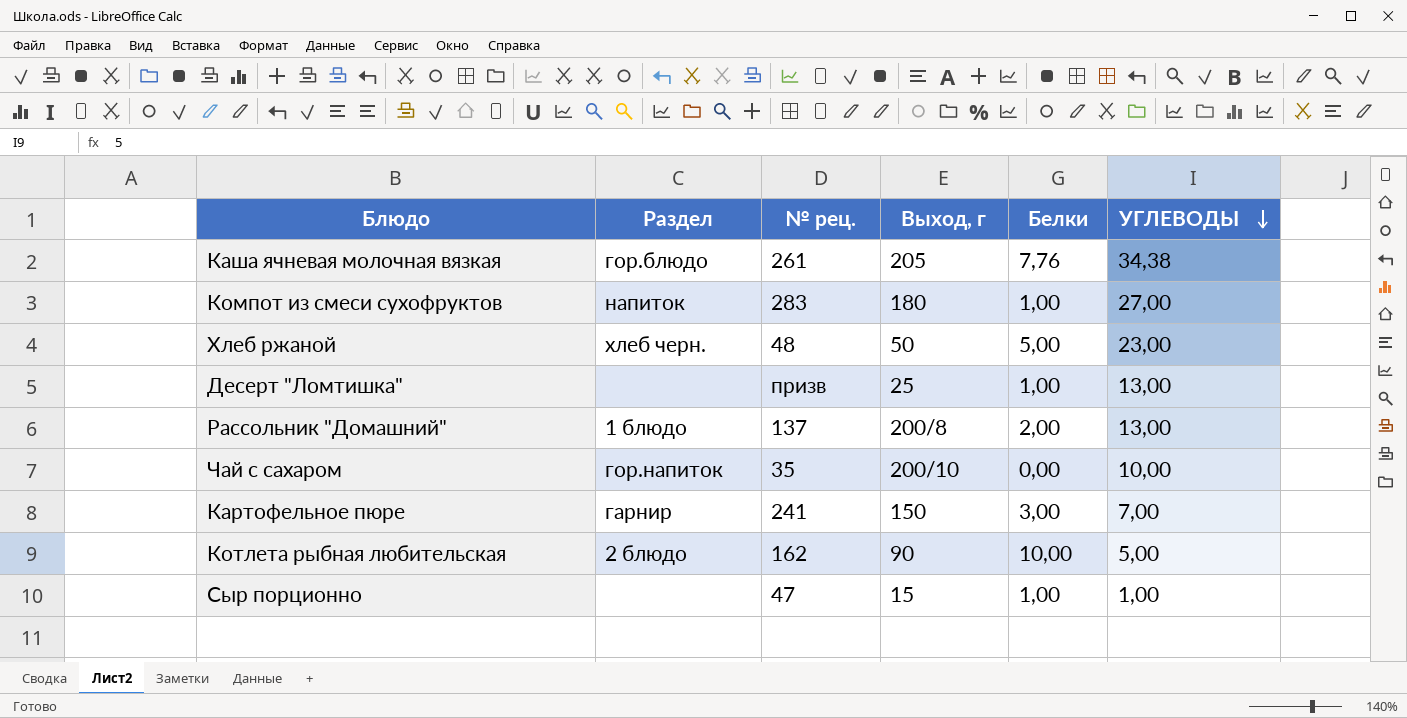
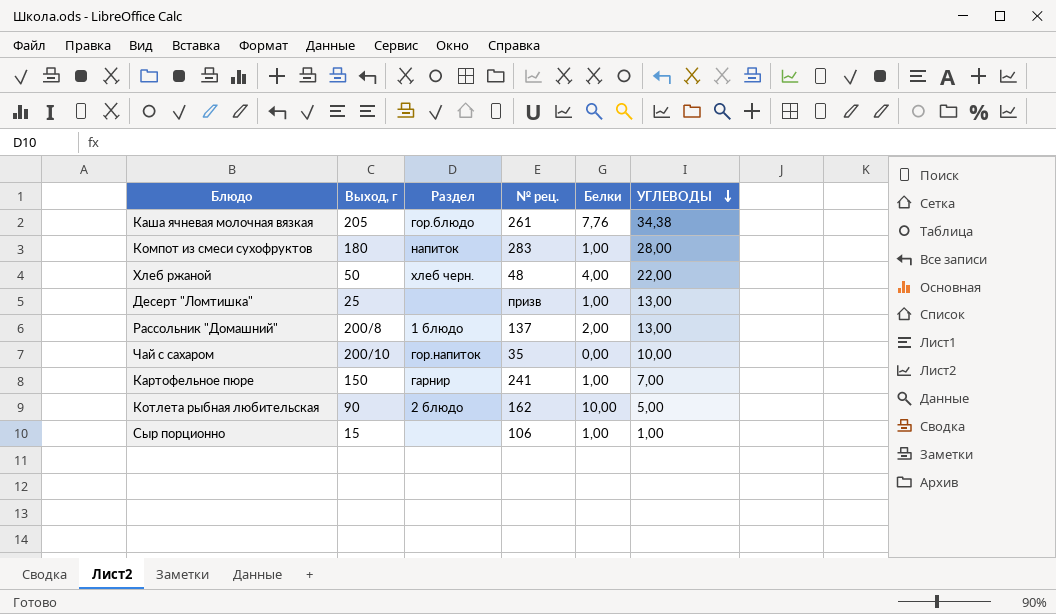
column Выход, г | position: 4 -> 2
Компот из смеси сухофруктов | УГЛЕВОДЫ: 27,00 -> 28,00
Хлеб ржаной | Белки: 5,00 -> 4,00
Хлеб ржаной | УГЛЕВОДЫ: 23,00 -> 22,00
Картофельное пюре | Белки: 3,00 -> 1,00
Сыр порционно | № рец.: 47 -> 106

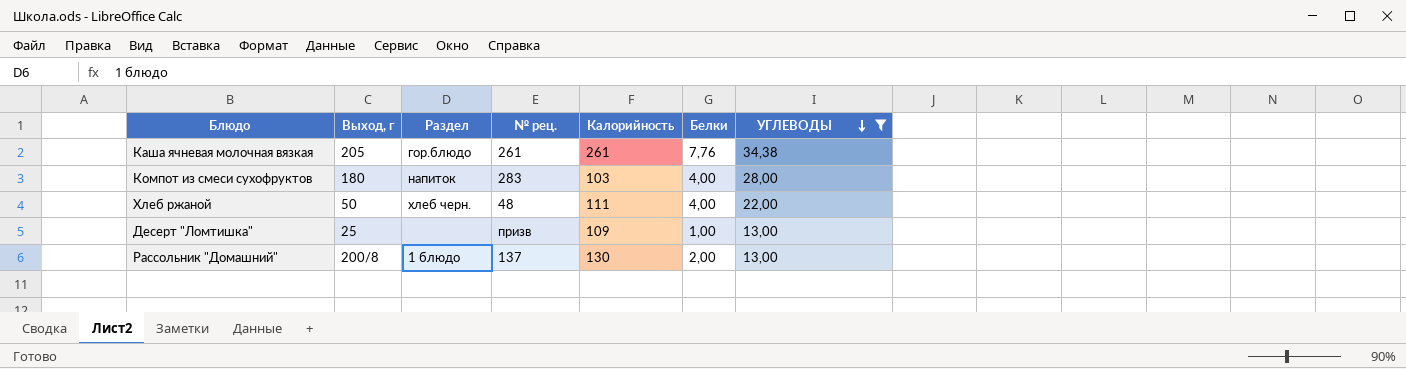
filter: none -> УГЛЕВОДЫ >= 13,00
column Калорийность | position: none -> 5
Компот из смеси сухофруктов | Белки: 1,00 -> 4,00

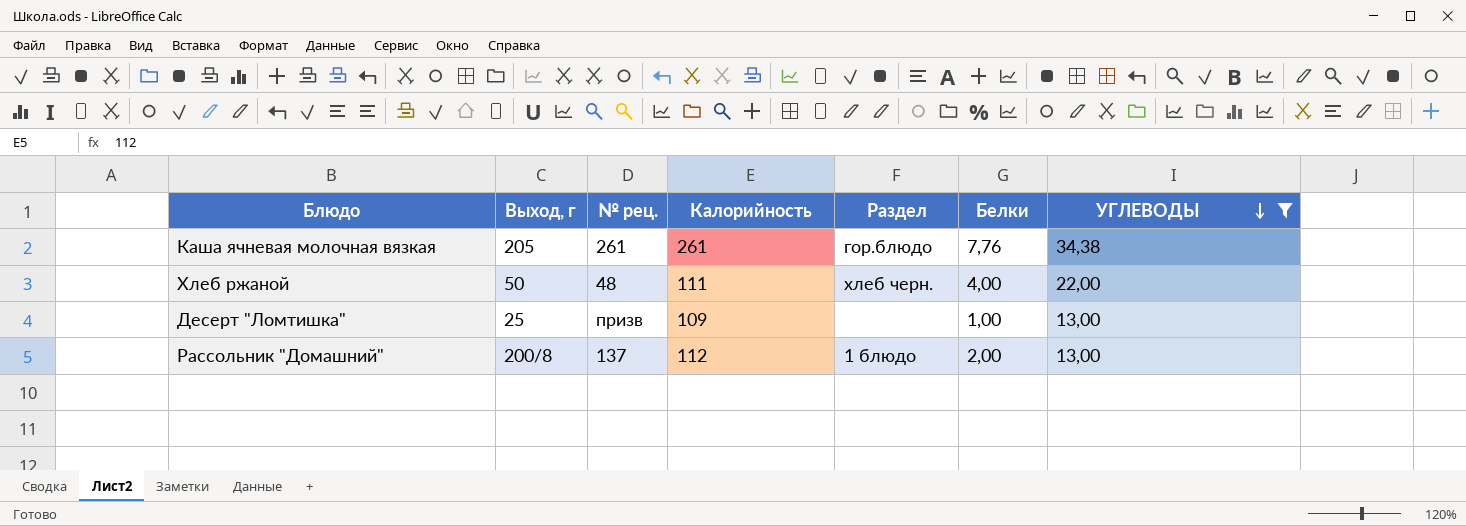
column Раздел | position: 3 -> 5
row Компот из смеси сухофруктов: 180 | напиток | 283 | 103 | 4,00 | 28,00 -> none
Рассольник "Домашний" | Калорийность: 130 -> 112

